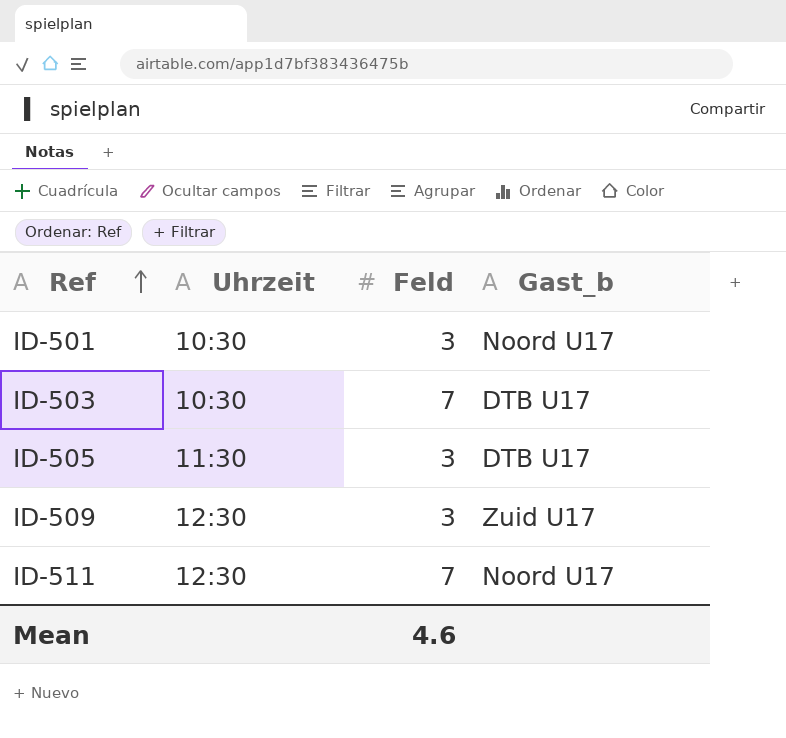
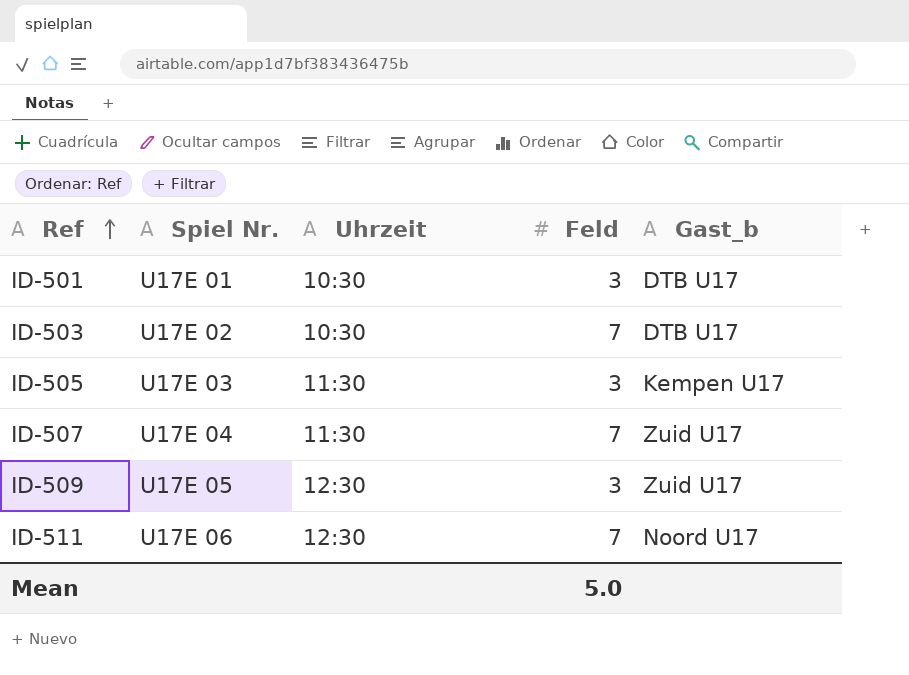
column Spiel Nr. | position: none -> 2
ID-501 | Gast_b: Noord U17 -> DTB U17
ID-505 | Gast_b: DTB U17 -> Kempen U17
row ID-507: none -> U17E 04 | 11:30 | 7 | Zuid U17
Mean | Feld: 4.6 -> 5.0

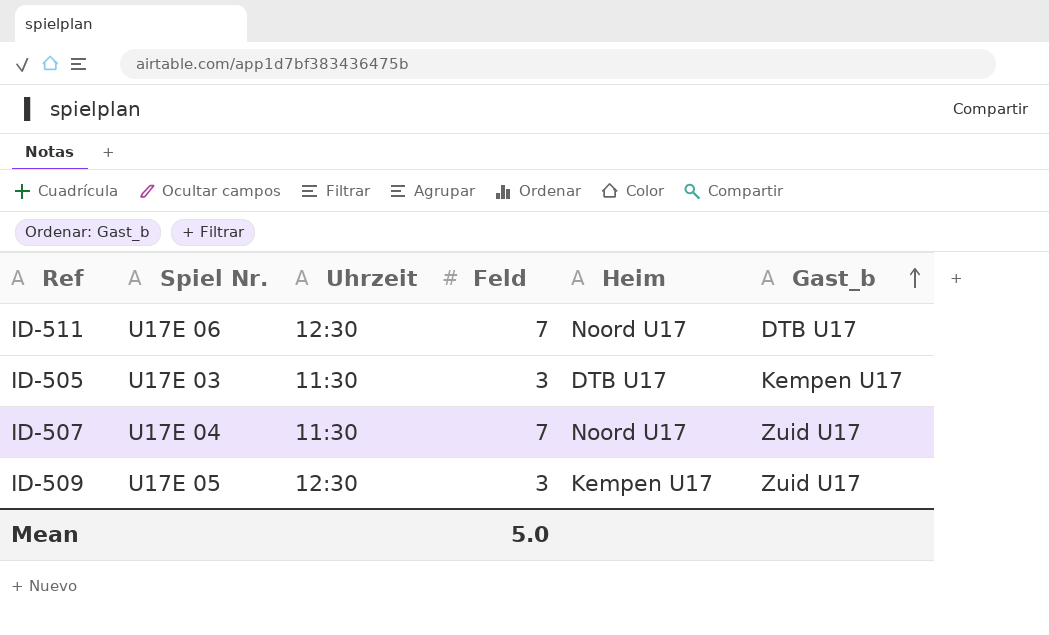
row order: Ref ascending -> Gast_b ascending
column Heim | position: none -> 5
row ID-501: U17E 01 | 10:30 | 3 | DTB U17 -> none
row ID-503: U17E 02 | 10:30 | 7 | DTB U17 -> none
ID-511 | Gast_b: Noord U17 -> DTB U17

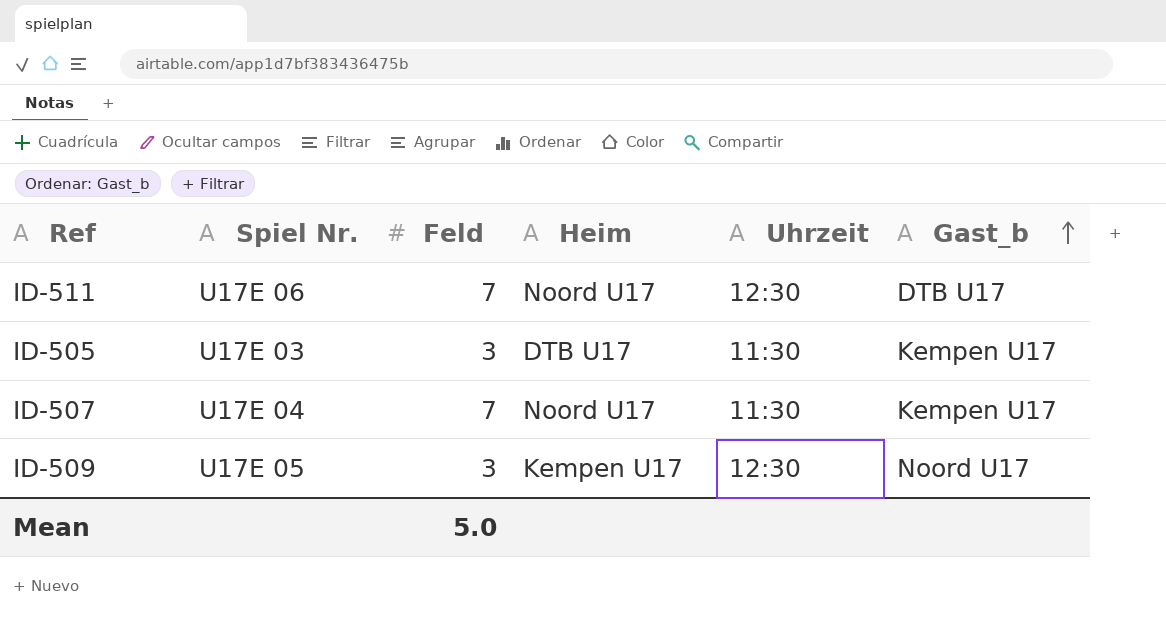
column Uhrzeit | position: 3 -> 5
ID-507 | Gast_b: Zuid U17 -> Kempen U17
ID-509 | Gast_b: Zuid U17 -> Noord U17

